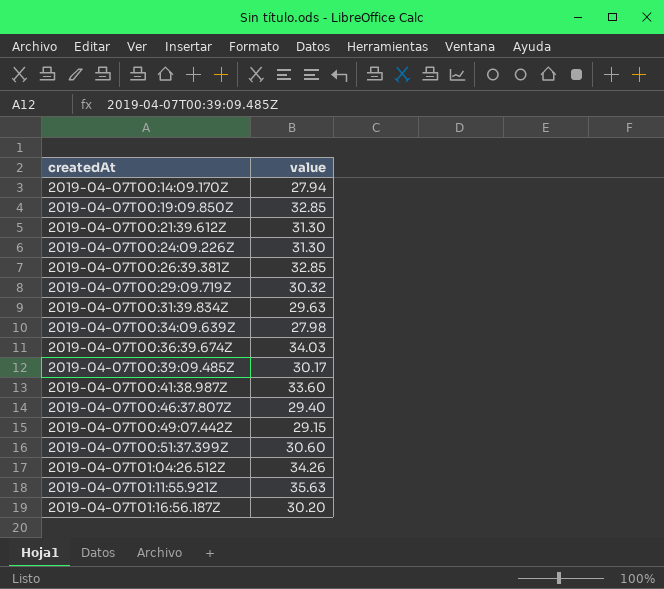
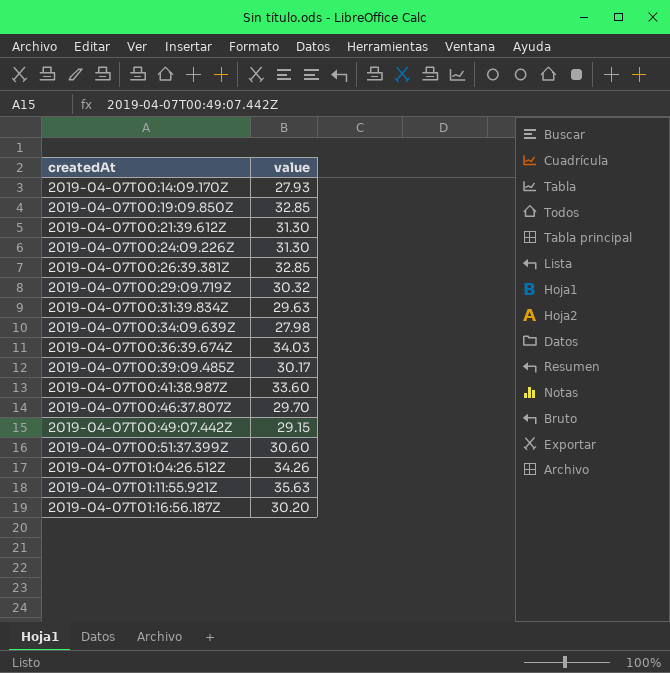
2019-04-07T00:14:09.170Z | value: 27.94 -> 27.93
2019-04-07T00:46:37.807Z | value: 29.40 -> 29.70

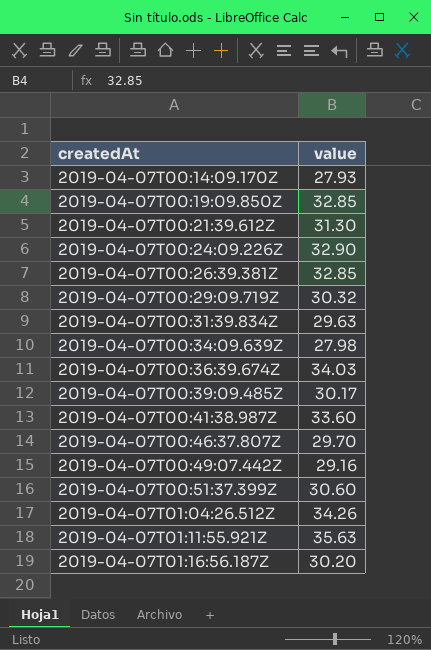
2019-04-07T00:24:09.226Z | value: 31.30 -> 32.90
2019-04-07T00:49:07.442Z | value: 29.15 -> 29.16

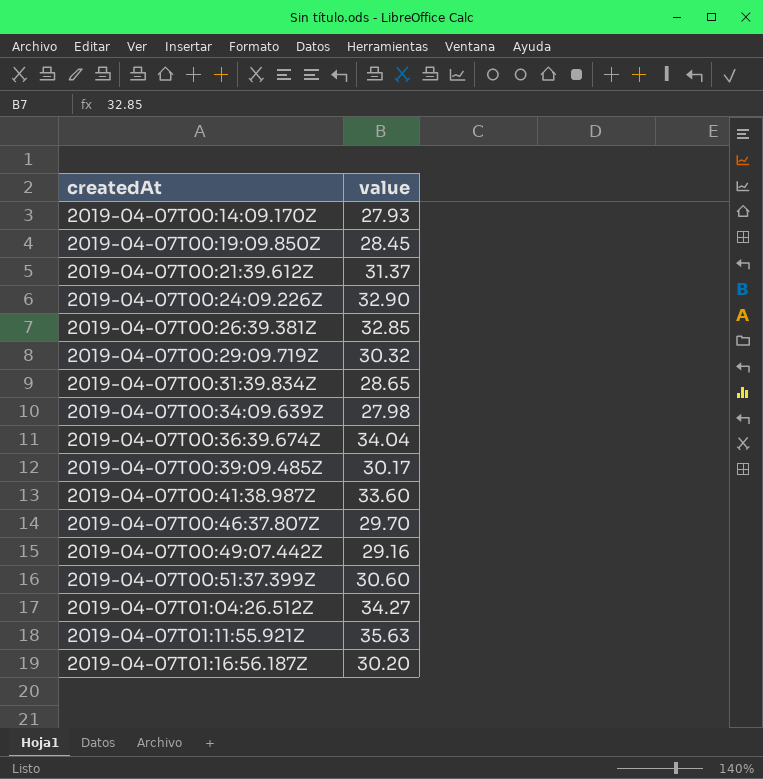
2019-04-07T00:19:09.850Z | value: 32.85 -> 28.45
2019-04-07T00:21:39.612Z | value: 31.30 -> 31.37
2019-04-07T00:31:39.834Z | value: 29.63 -> 28.65
2019-04-07T00:36:39.674Z | value: 34.03 -> 34.04
2019-04-07T01:04:26.512Z | value: 34.26 -> 34.27

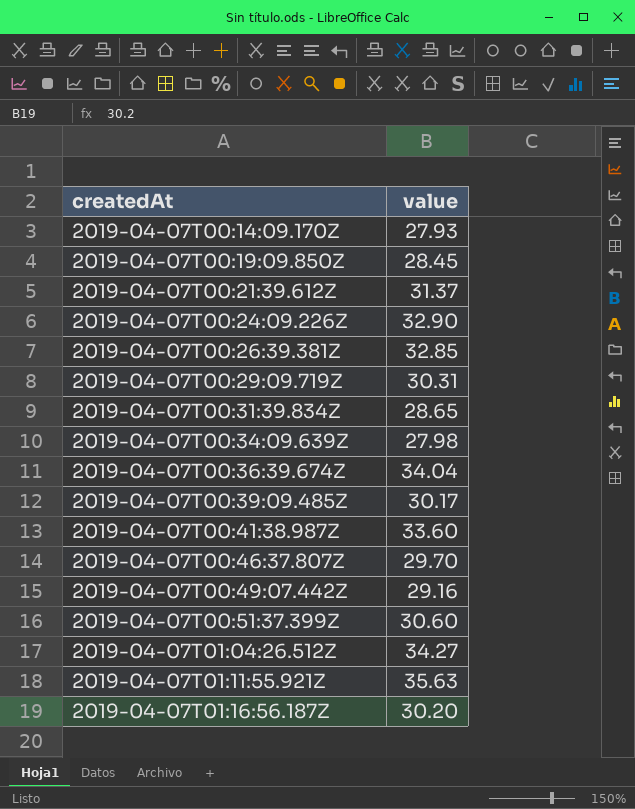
2019-04-07T00:29:09.719Z | value: 30.32 -> 30.31

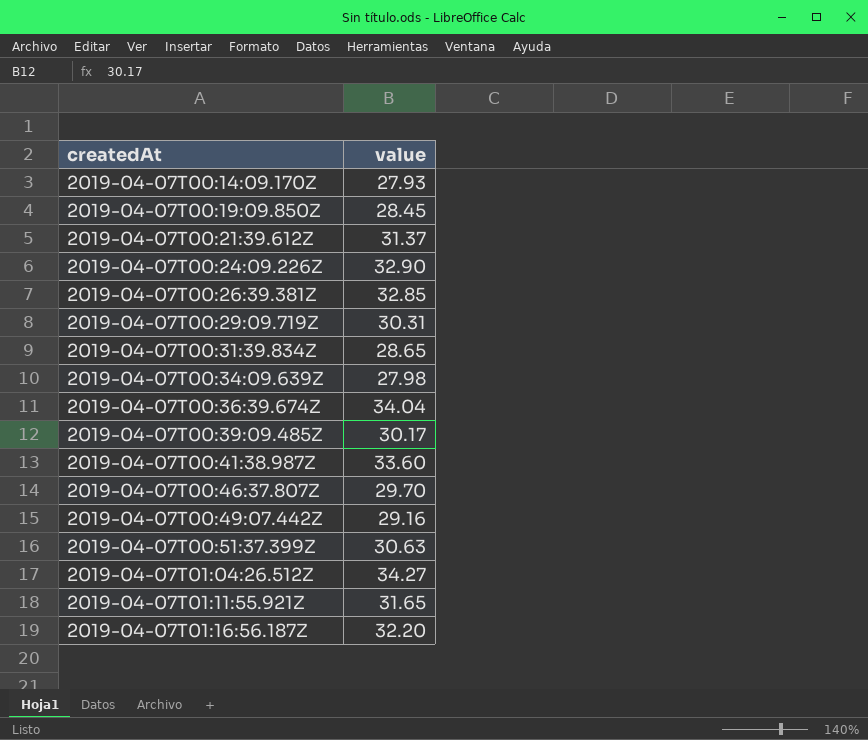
2019-04-07T00:51:37.399Z | value: 30.60 -> 30.63
2019-04-07T01:11:55.921Z | value: 35.63 -> 31.65
2019-04-07T01:16:56.187Z | value: 30.20 -> 32.20

